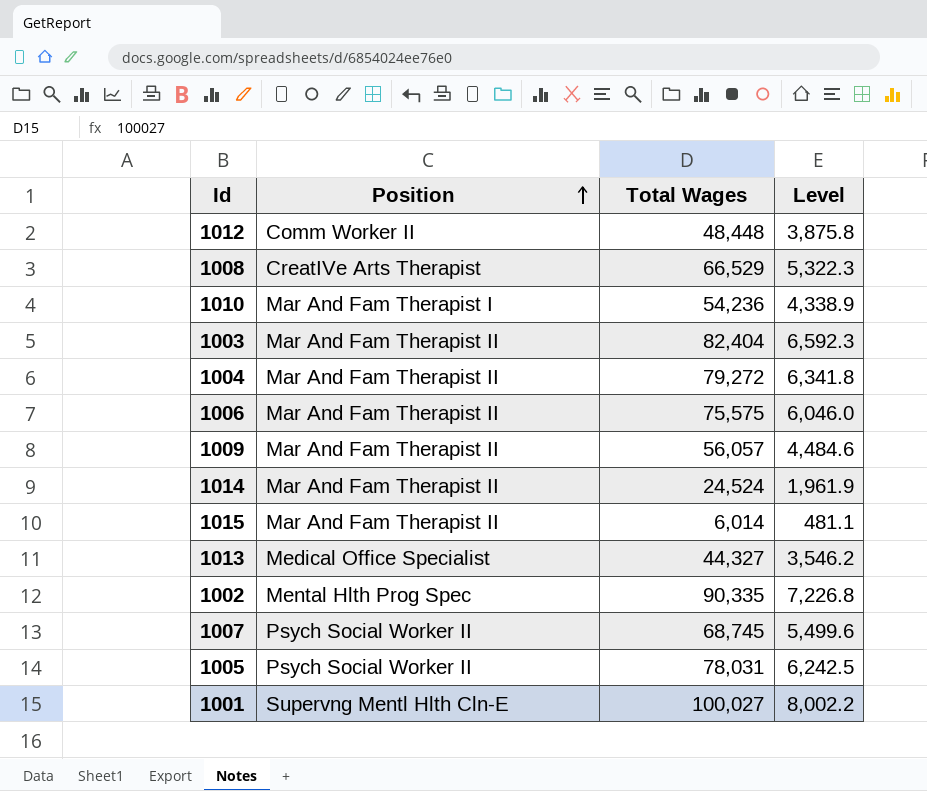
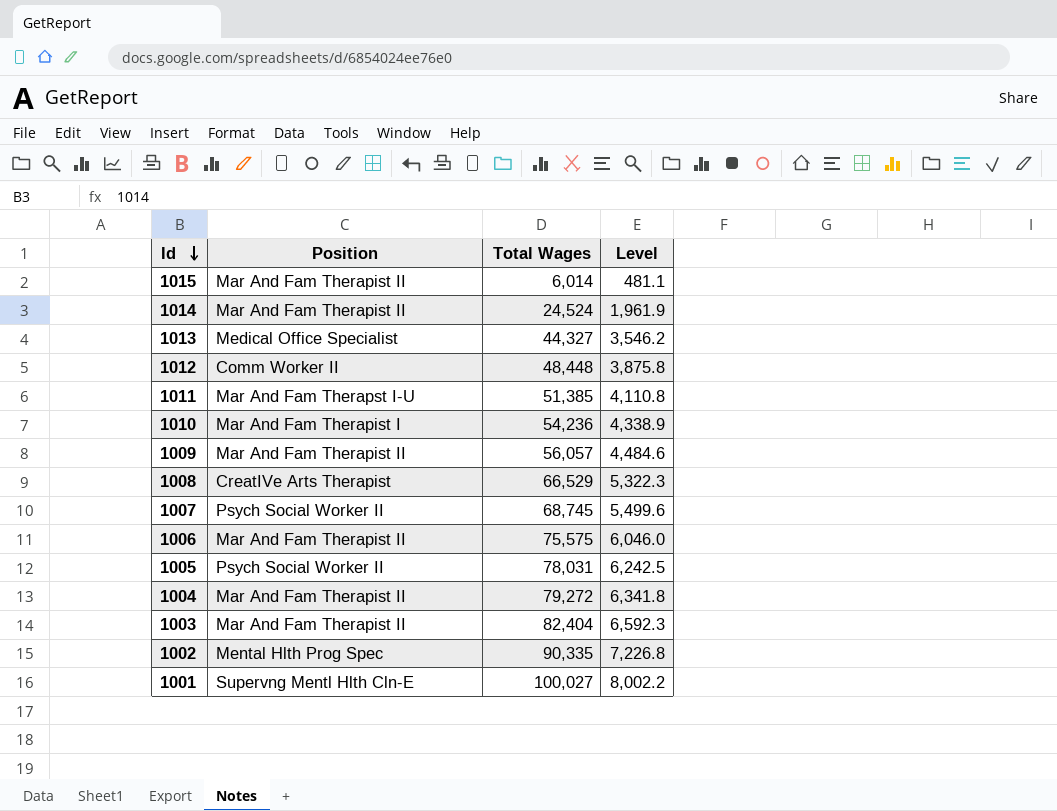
row order: Position ascending -> Id descending
row 1011: none -> Mar And Fam Therapst I-U | 51,385 | 4,110.8

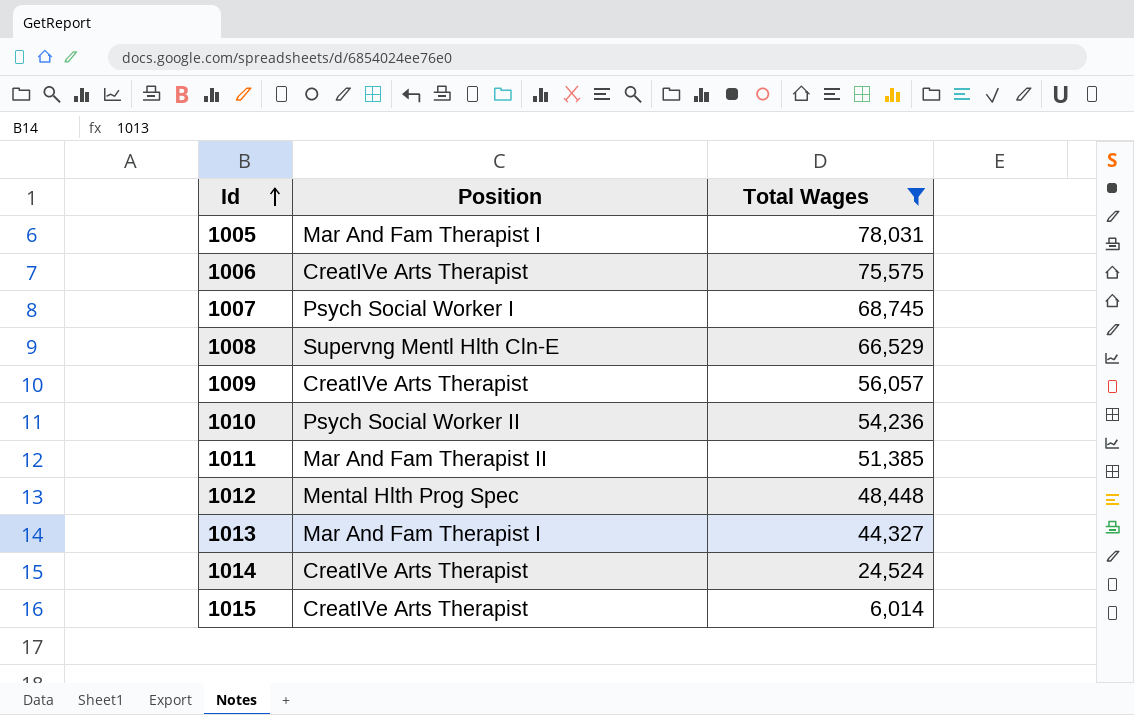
filter: none -> Total Wages <= 78,031
row order: Id descending -> Id ascending
column Level | formula: [Total Wages] * 0.08 -> none
1005 | Position: Psych Social Worker II -> Mar And Fam Therapist I
1006 | Position: Mar And Fam Therapist II -> CreatIVe Arts Therapist
1007 | Position: Psych Social Worker II -> Psych Social Worker I
1008 | Position: CreatIVe Arts Therapist -> Supervng Mentl Hlth Cln-E
1009 | Position: Mar And Fam Therapist II -> CreatIVe Arts Therapist
1010 | Position: Mar And Fam Therapist I -> Psych Social Worker II
1011 | Position: Mar And Fam Therapst I-U -> Mar And Fam Therapist II
1012 | Position: Comm Worker II -> Mental Hlth Prog Spec
1013 | Position: Medical Office Specialist -> Mar And Fam Therapist I
1014 | Position: Mar And Fam Therapist II -> CreatIVe Arts Therapist
1015 | Position: Mar And Fam Therapist II -> CreatIVe Arts Therapist

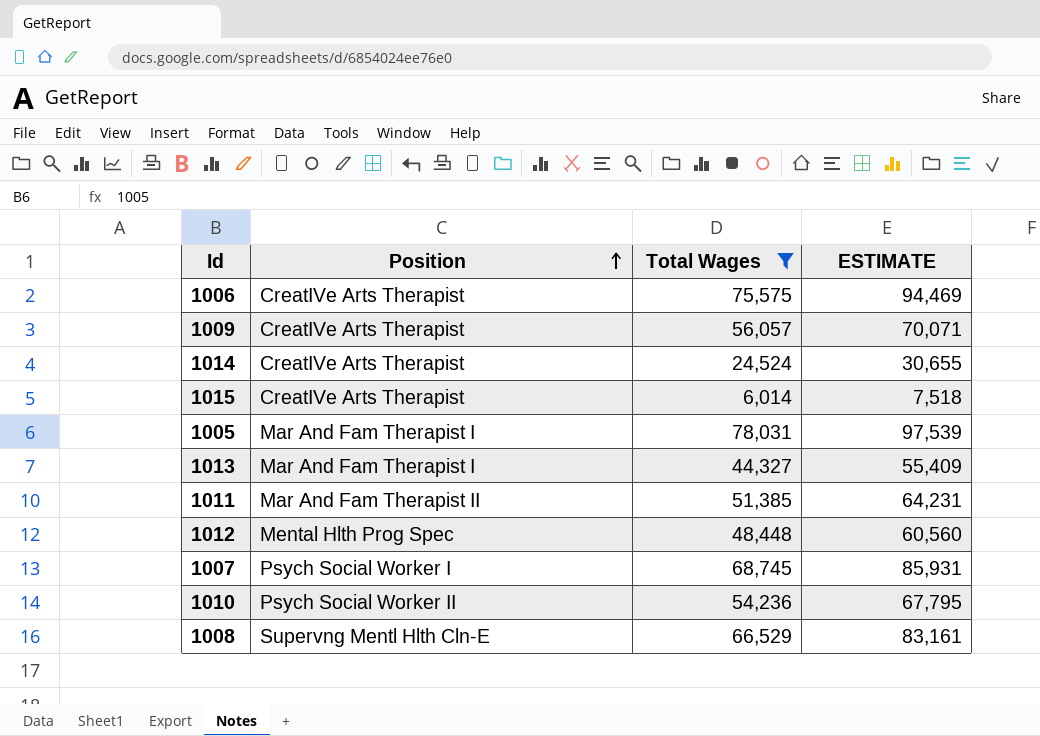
row order: Id ascending -> Position ascending
column ESTIMATE | formula: none -> [Total Wages] * 1.25

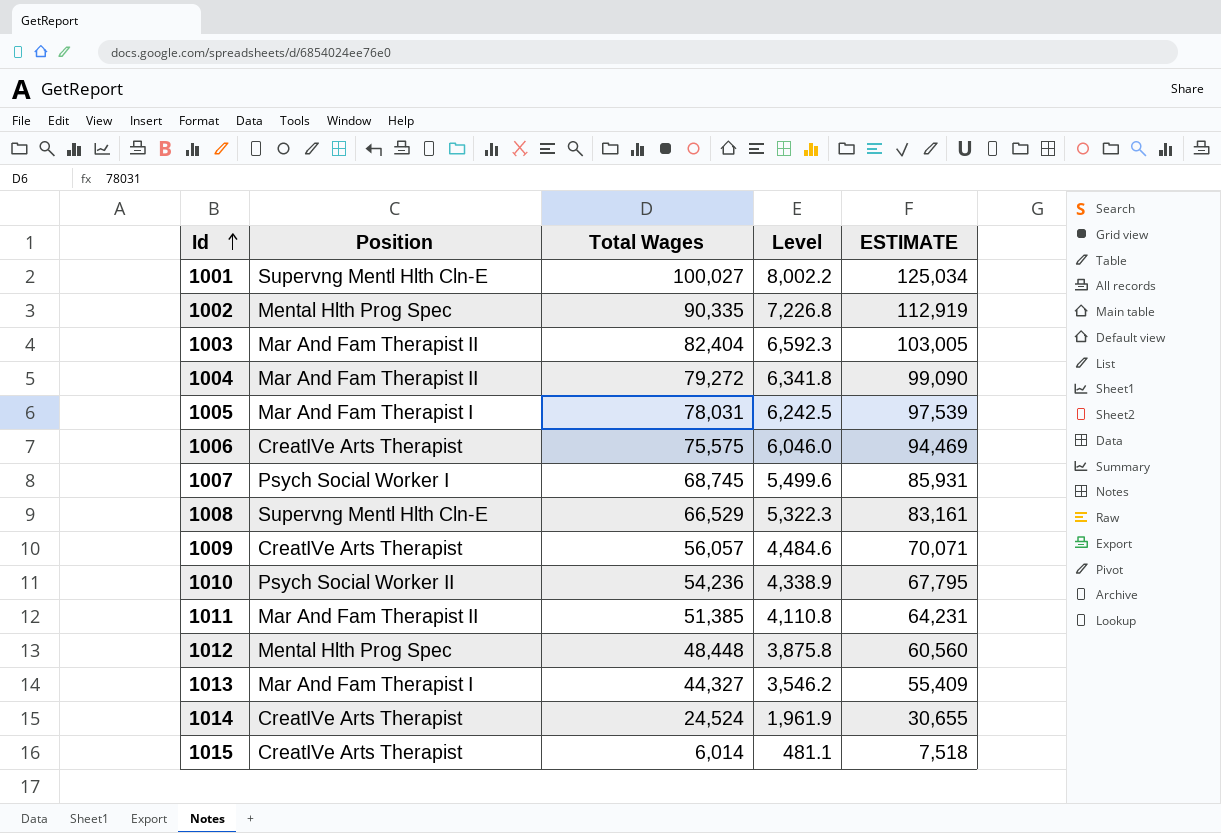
filter: Total Wages <= 78,031 -> none
row order: Position ascending -> Id ascending
column Level | formula: none -> [Total Wages] * 0.08

